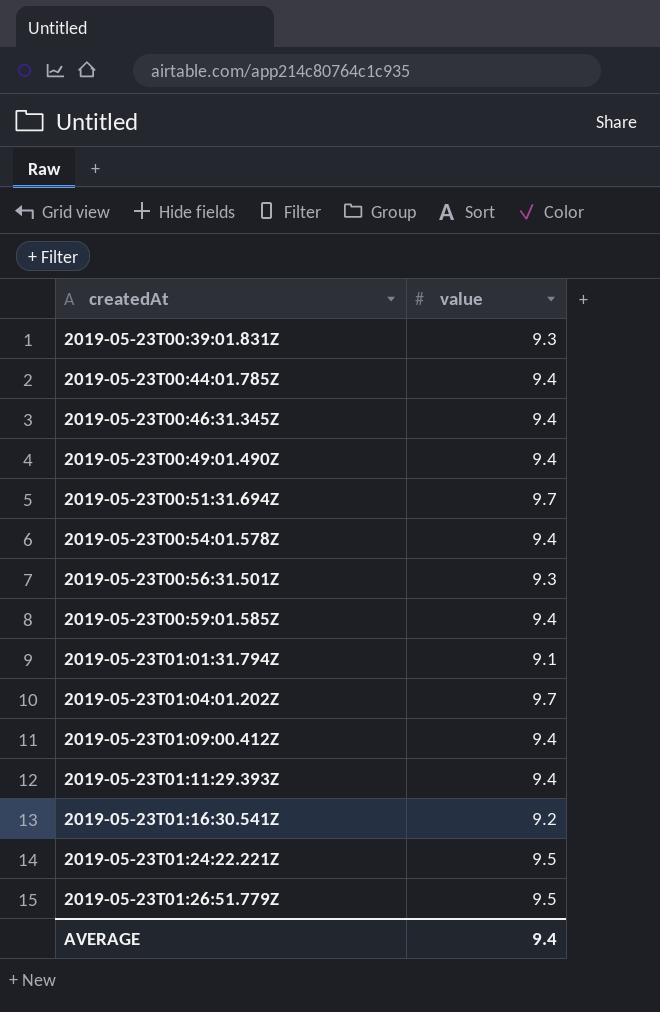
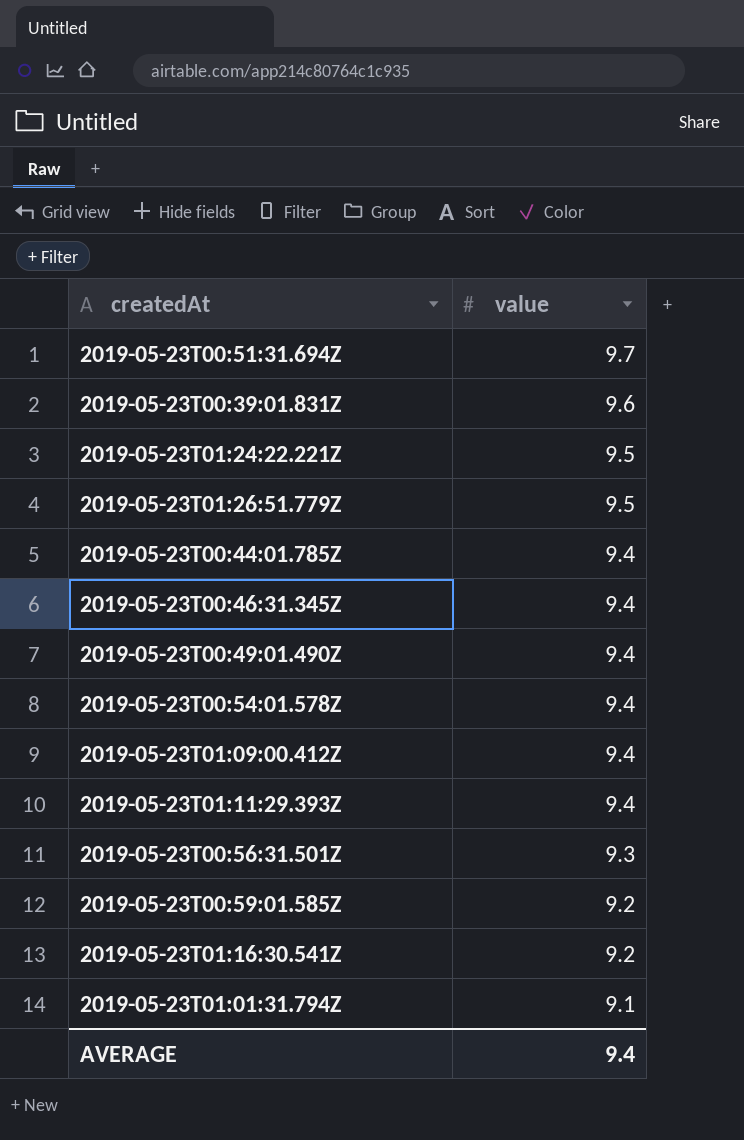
row order: createdAt ascending -> value descending
row 2019-05-23T01:04:01.202Z: 9.7 -> none
2019-05-23T00:39:01.831Z | value: 9.3 -> 9.6
2019-05-23T00:59:01.585Z | value: 9.4 -> 9.2

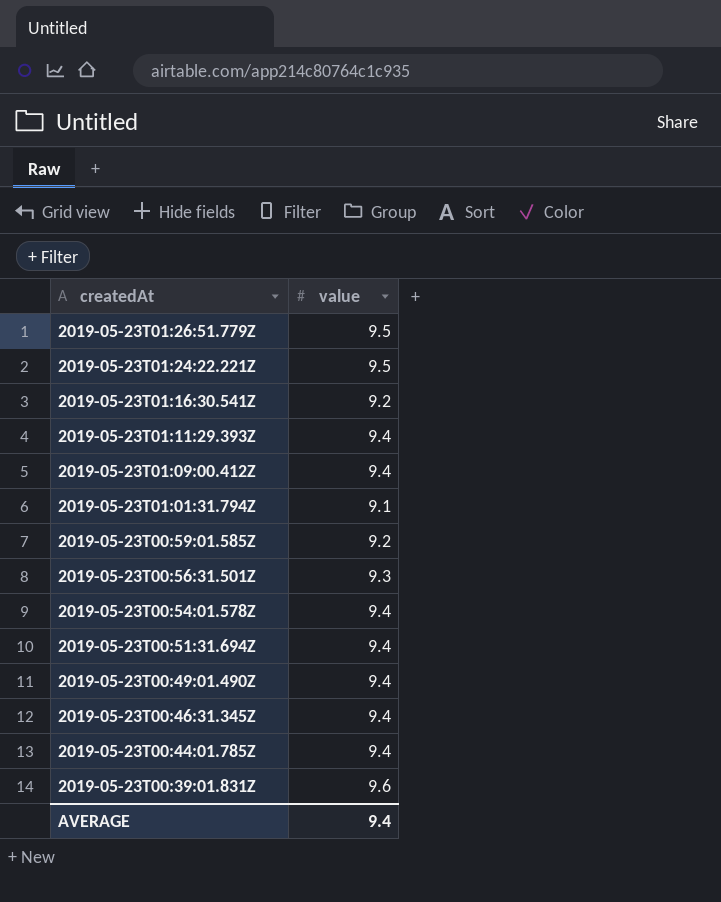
row order: value descending -> createdAt descending
2019-05-23T00:51:31.694Z | value: 9.7 -> 9.4

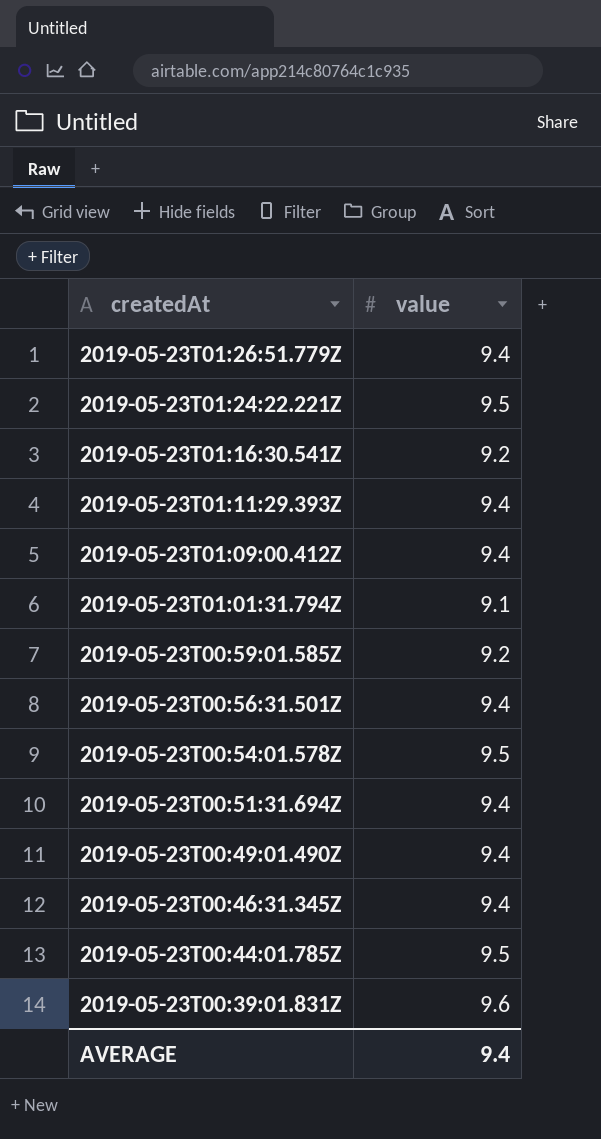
2019-05-23T01:26:51.779Z | value: 9.5 -> 9.4
2019-05-23T00:56:31.501Z | value: 9.3 -> 9.4
2019-05-23T00:54:01.578Z | value: 9.4 -> 9.5
2019-05-23T00:44:01.785Z | value: 9.4 -> 9.5

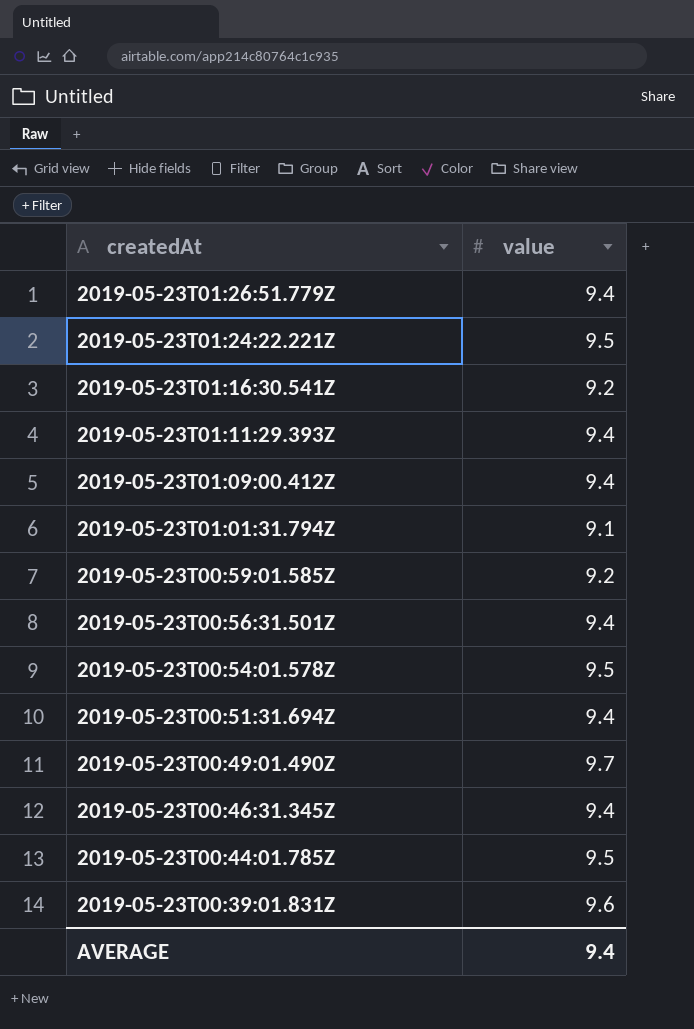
2019-05-23T00:49:01.490Z | value: 9.4 -> 9.7

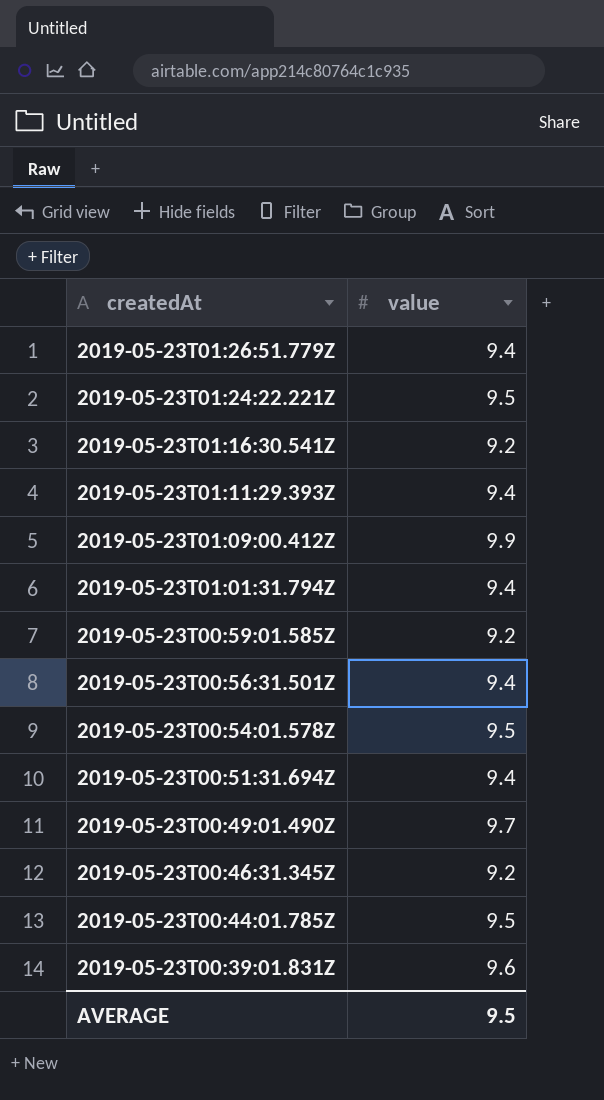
2019-05-23T01:09:00.412Z | value: 9.4 -> 9.9
2019-05-23T01:01:31.794Z | value: 9.1 -> 9.4
2019-05-23T00:46:31.345Z | value: 9.4 -> 9.2
AVERAGE | value: 9.4 -> 9.5

